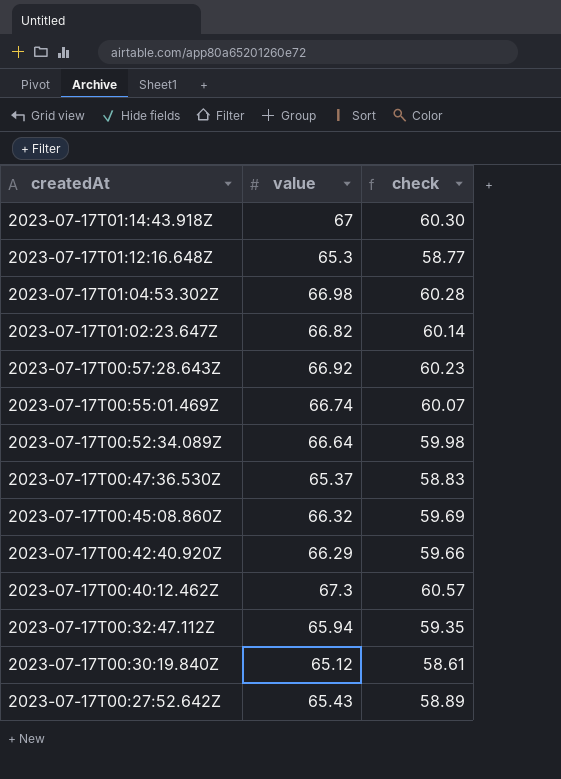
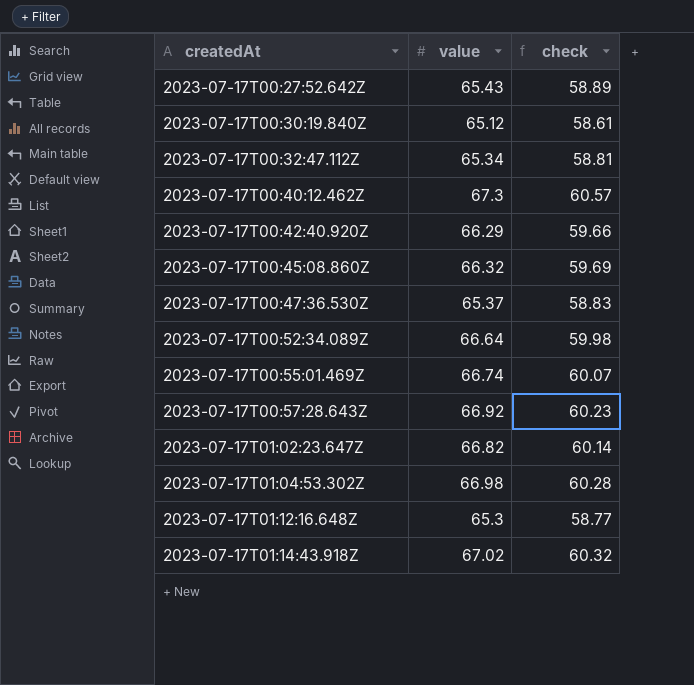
row order: createdAt descending -> createdAt ascending
2023-07-17T00:32:47.112Z | value: 65.94 -> 65.34
2023-07-17T00:32:47.112Z | check: 59.35 -> 58.81
2023-07-17T01:14:43.918Z | value: 67 -> 67.02
2023-07-17T01:14:43.918Z | check: 60.30 -> 60.32

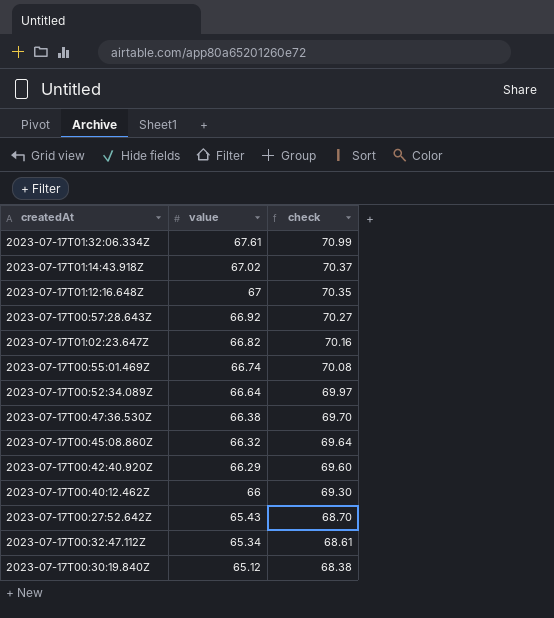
row order: createdAt ascending -> value descending
column check | formula: [value] * 0.9 -> [value] * 1.05
row 2023-07-17T01:04:53.302Z: 66.98 | 60.28 -> none
row 2023-07-17T01:32:06.334Z: none -> 67.61 | 70.99
2023-07-17T01:12:16.648Z | value: 65.3 -> 67
2023-07-17T00:47:36.530Z | value: 65.37 -> 66.38
2023-07-17T00:40:12.462Z | value: 67.3 -> 66

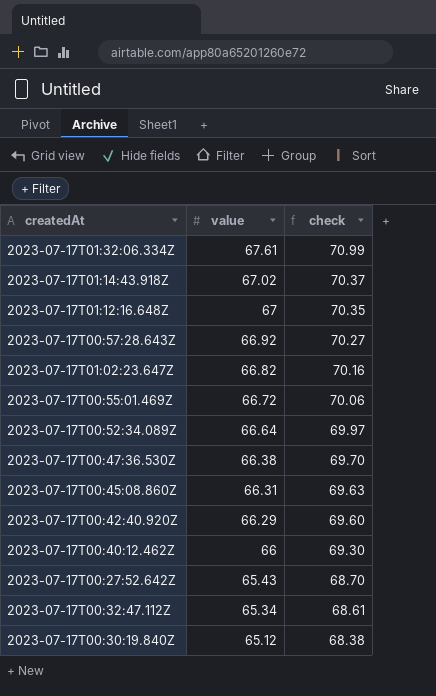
2023-07-17T00:55:01.469Z | value: 66.74 -> 66.72
2023-07-17T00:55:01.469Z | check: 70.08 -> 70.06
2023-07-17T00:45:08.860Z | value: 66.32 -> 66.31
2023-07-17T00:45:08.860Z | check: 69.64 -> 69.63

